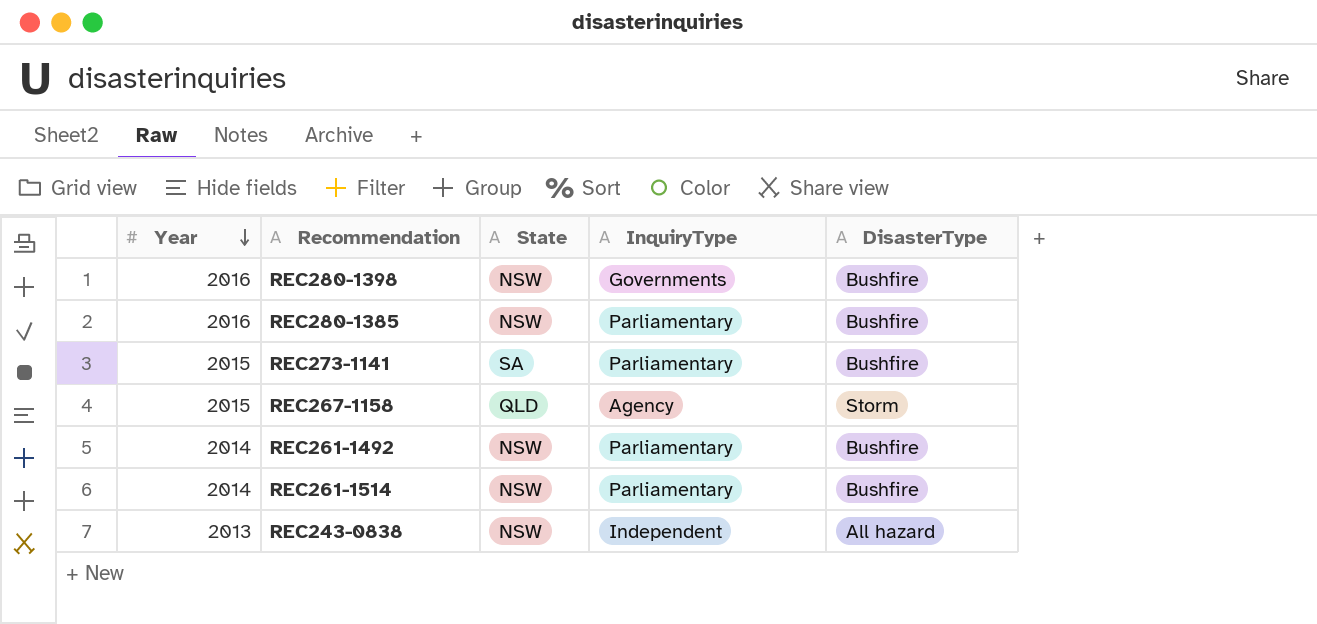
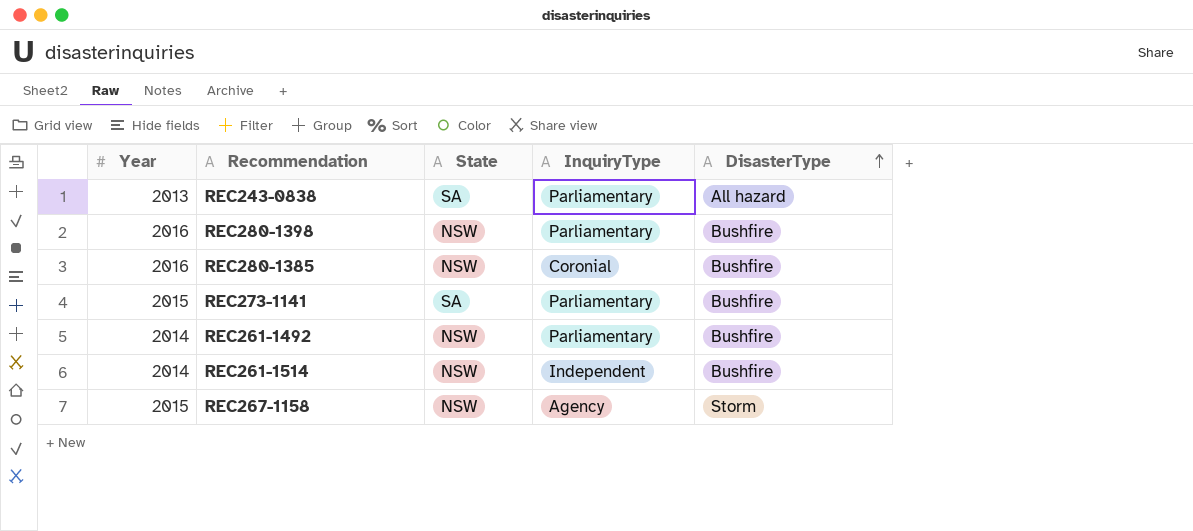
row order: Year descending -> DisasterType ascending
REC243-0838 | State: NSW -> SA
REC243-0838 | InquiryType: Independent -> Parliamentary
REC280-1398 | InquiryType: Governments -> Parliamentary
REC280-1385 | InquiryType: Parliamentary -> Coronial
REC261-1514 | InquiryType: Parliamentary -> Independent
REC267-1158 | State: QLD -> NSW

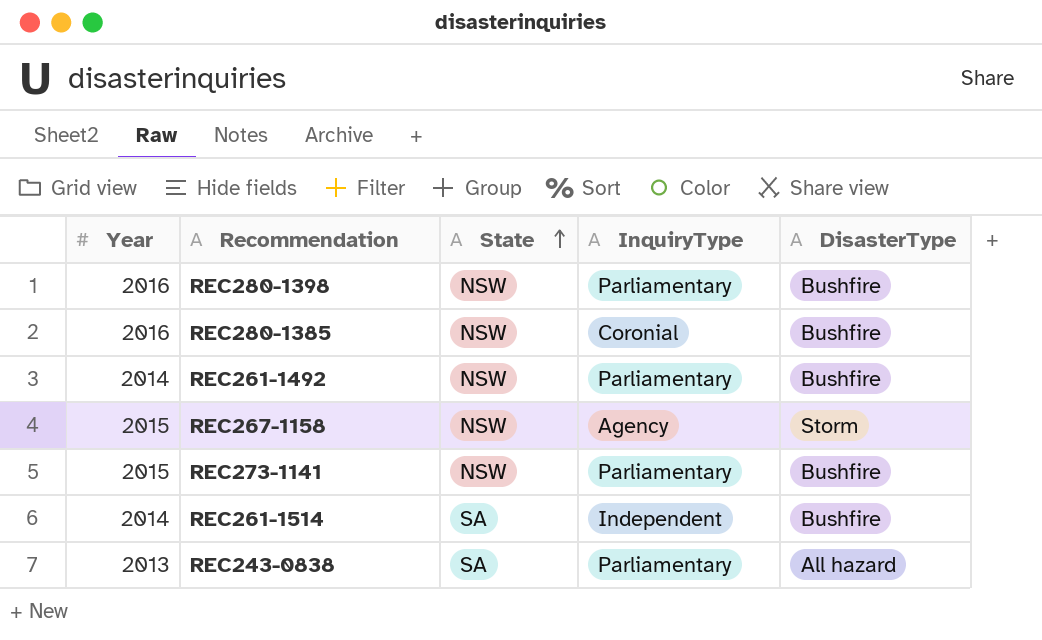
row order: DisasterType ascending -> State ascending
REC273-1141 | State: SA -> NSW
REC261-1514 | State: NSW -> SA

